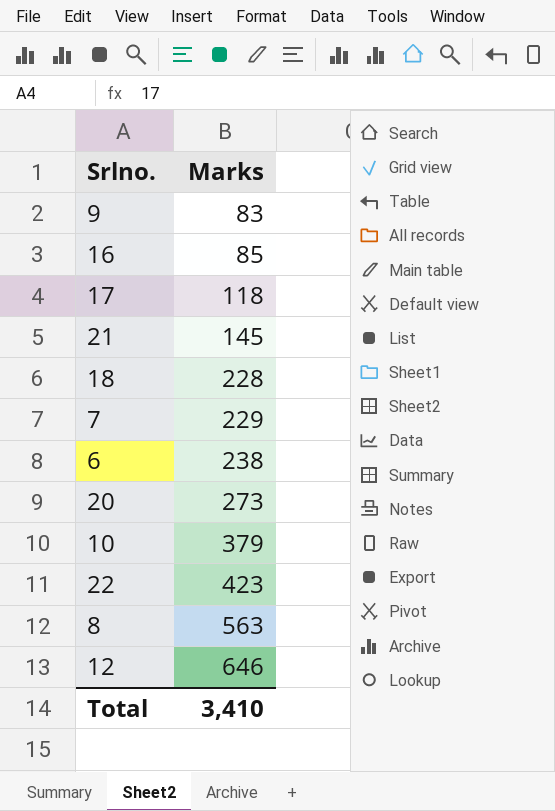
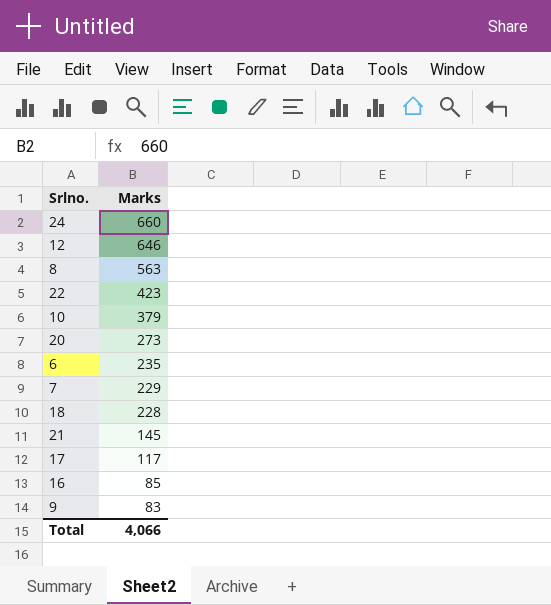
row order: Marks ascending -> Marks descending
row 24: none -> 660
6 | Marks: 238 -> 235
17 | Marks: 118 -> 117
Total | Marks: 3,410 -> 4,066

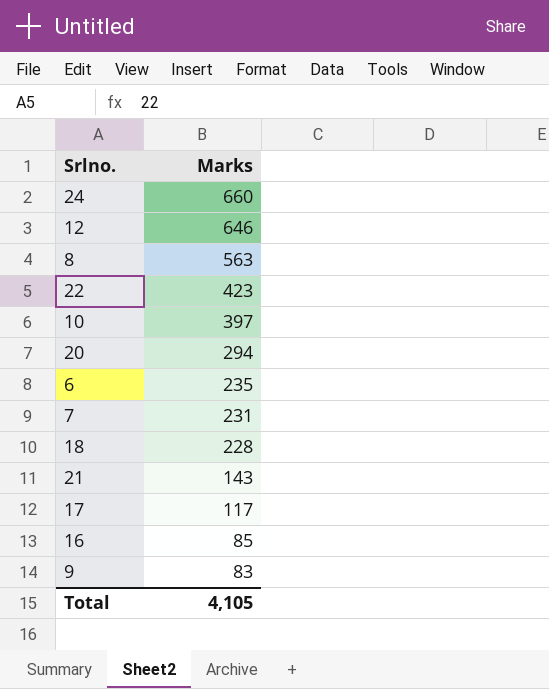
10 | Marks: 379 -> 397
20 | Marks: 273 -> 294
7 | Marks: 229 -> 231
21 | Marks: 145 -> 143
Total | Marks: 4,066 -> 4,105

